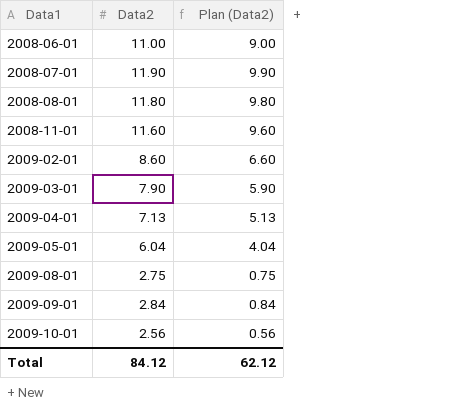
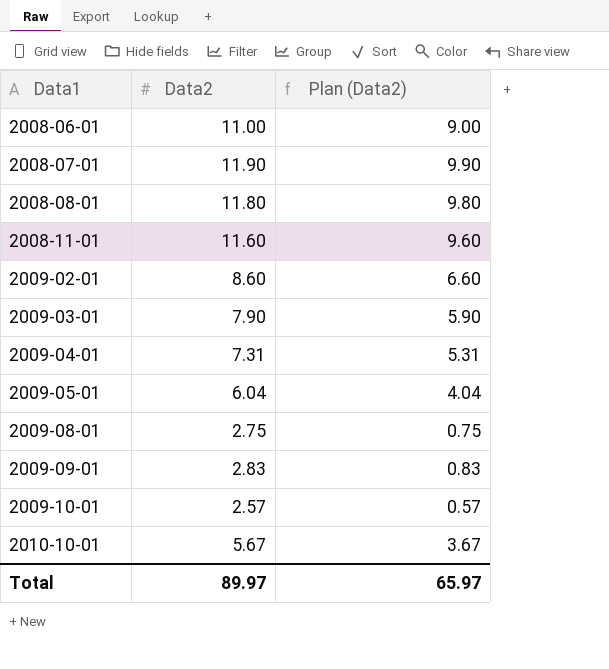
2009-04-01 | Data2: 7.13 -> 7.31
2009-04-01 | Plan (Data2): 5.13 -> 5.31
2009-09-01 | Data2: 2.84 -> 2.83
2009-09-01 | Plan (Data2): 0.84 -> 0.83
2009-10-01 | Data2: 2.56 -> 2.57
2009-10-01 | Plan (Data2): 0.56 -> 0.57
row 2010-10-01: none -> 5.67 | 3.67
Total | Data2: 84.12 -> 89.97
Total | Plan (Data2): 62.12 -> 65.97

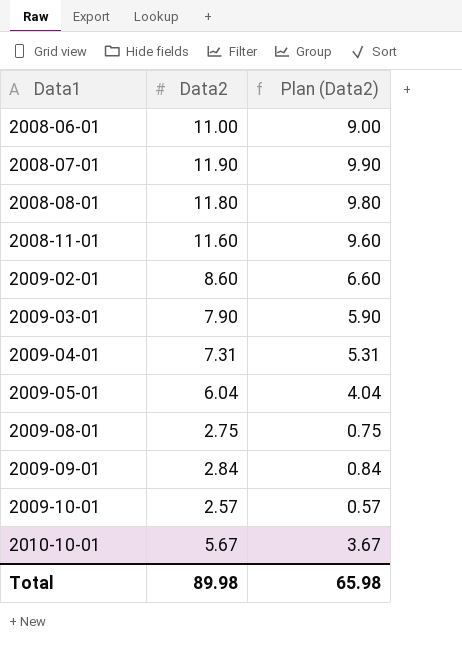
2009-09-01 | Data2: 2.83 -> 2.84
2009-09-01 | Plan (Data2): 0.83 -> 0.84
Total | Data2: 89.97 -> 89.98
Total | Plan (Data2): 65.97 -> 65.98

